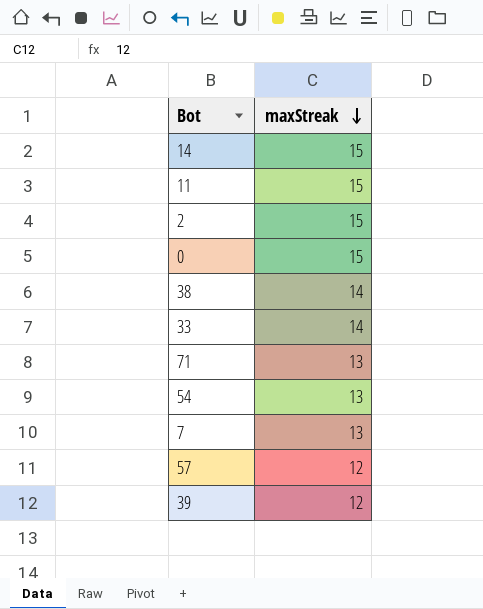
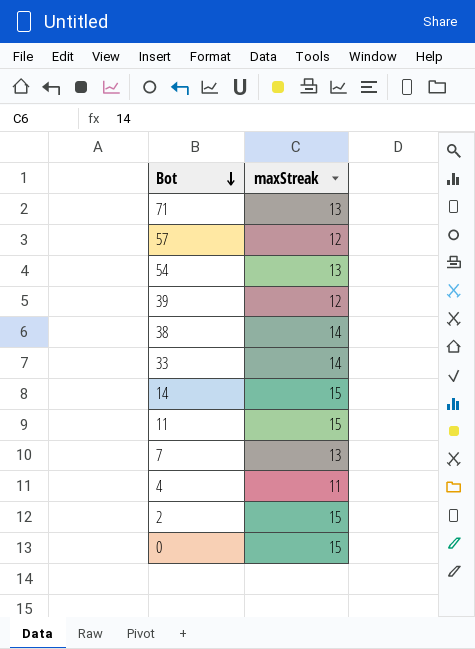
row order: maxStreak descending -> Bot descending
row 4: none -> 11

